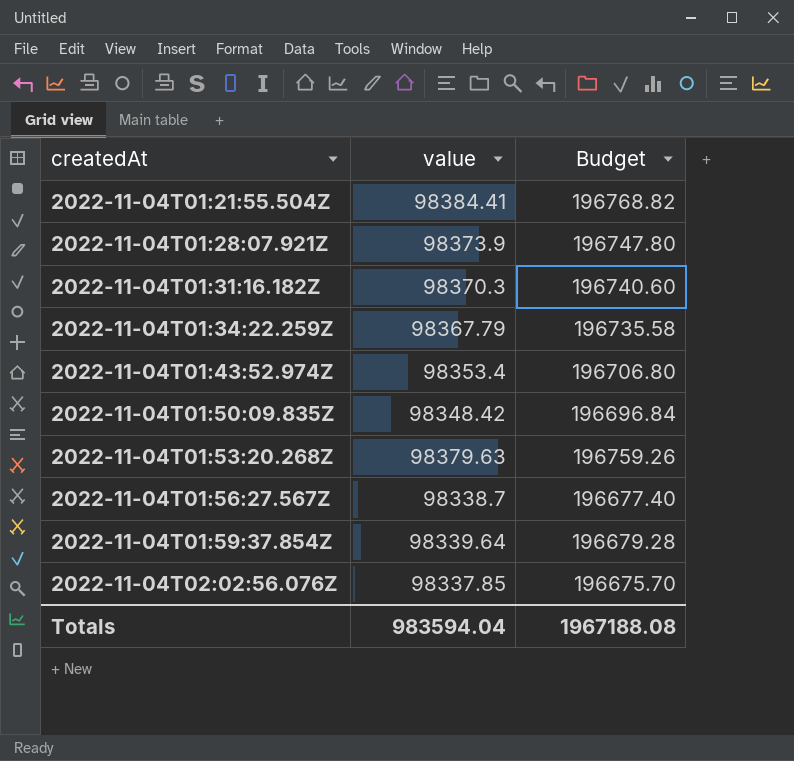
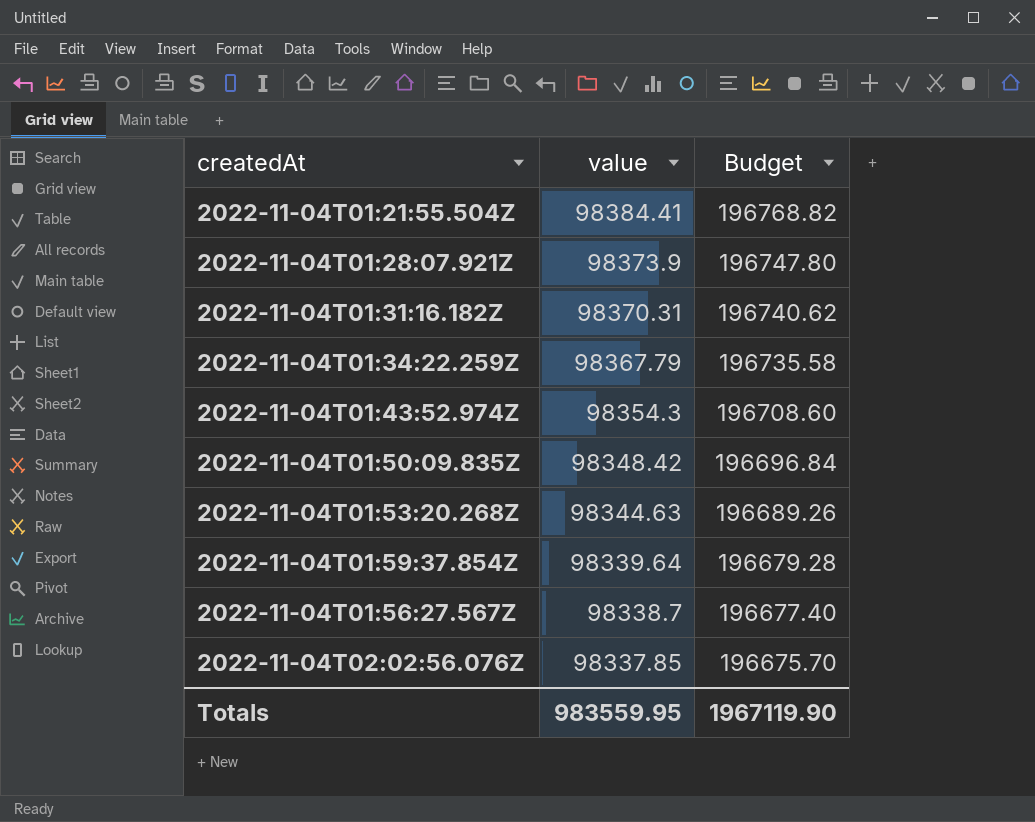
row order: createdAt ascending -> value descending
2022-11-04T01:31:16.182Z | value: 98370.3 -> 98370.31
2022-11-04T01:31:16.182Z | Budget: 196740.60 -> 196740.62
2022-11-04T01:43:52.974Z | value: 98353.4 -> 98354.3
2022-11-04T01:43:52.974Z | Budget: 196706.80 -> 196708.60
2022-11-04T01:53:20.268Z | value: 98379.63 -> 98344.63
2022-11-04T01:53:20.268Z | Budget: 196759.26 -> 196689.26
Totals | value: 983594.04 -> 983559.95
Totals | Budget: 1967188.08 -> 1967119.90

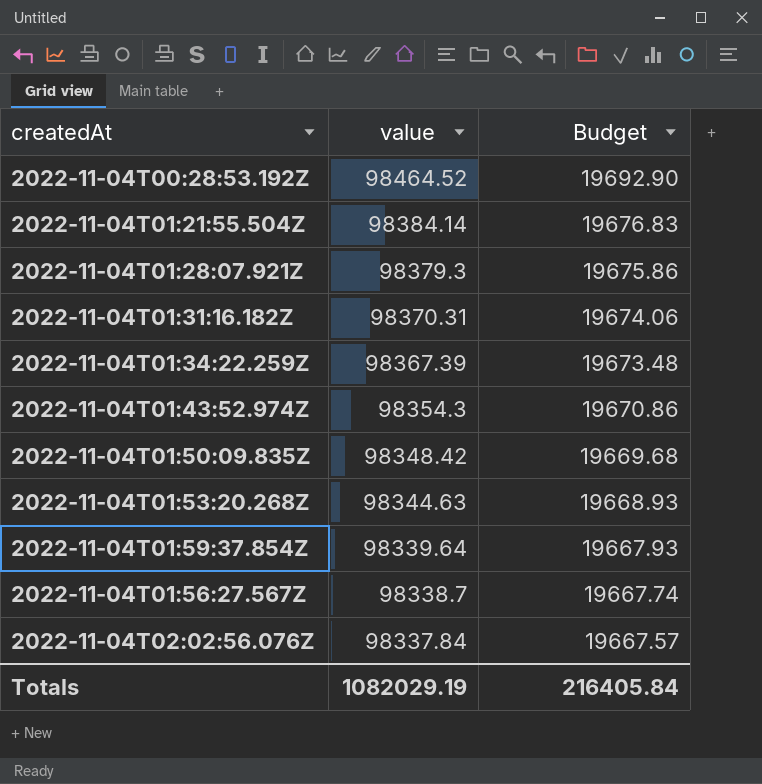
column Budget | formula: [value] * 2 -> [value] * 0.2
row 2022-11-04T00:28:53.192Z: none -> 98464.52 | 19692.90
2022-11-04T01:21:55.504Z | value: 98384.41 -> 98384.14
2022-11-04T01:28:07.921Z | value: 98373.9 -> 98379.3
2022-11-04T01:34:22.259Z | value: 98367.79 -> 98367.39
2022-11-04T02:02:56.076Z | value: 98337.85 -> 98337.84
Totals | value: 983559.95 -> 1082029.19
Totals | Budget: 1967119.90 -> 216405.84

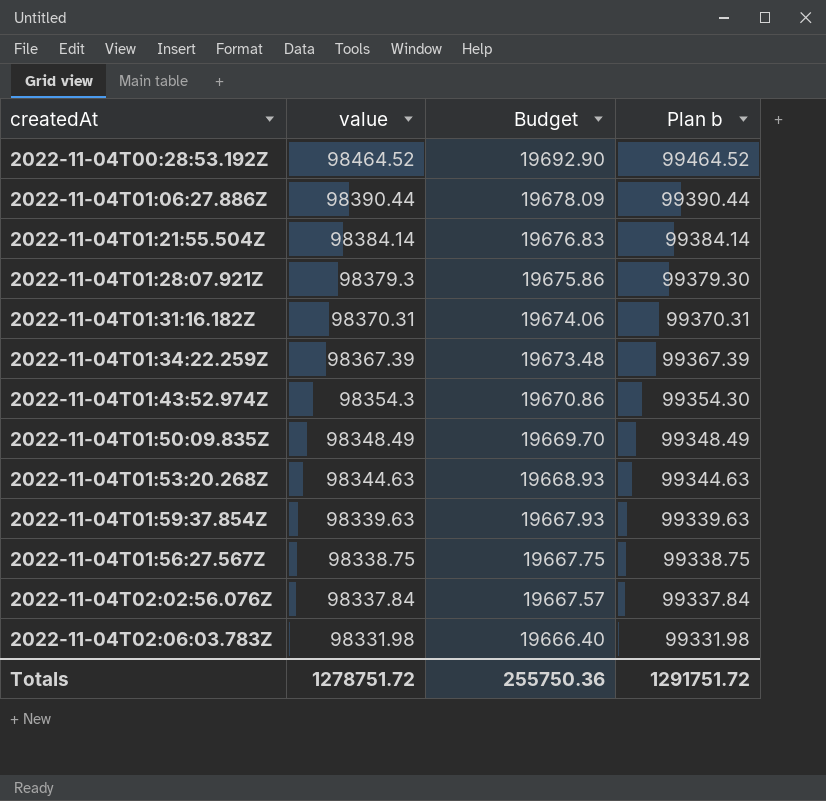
column Plan b | formula: none -> [value] + 1000
row 2022-11-04T01:06:27.886Z: none -> 98390.44 | 19678.09 | 99390.44
2022-11-04T01:50:09.835Z | value: 98348.42 -> 98348.49
2022-11-04T01:50:09.835Z | Budget: 19669.68 -> 19669.70
2022-11-04T01:59:37.854Z | value: 98339.64 -> 98339.63
2022-11-04T01:56:27.567Z | value: 98338.7 -> 98338.75
2022-11-04T01:56:27.567Z | Budget: 19667.74 -> 19667.75
row 2022-11-04T02:06:03.783Z: none -> 98331.98 | 19666.40 | 99331.98
Totals | value: 1082029.19 -> 1278751.72
Totals | Budget: 216405.84 -> 255750.36

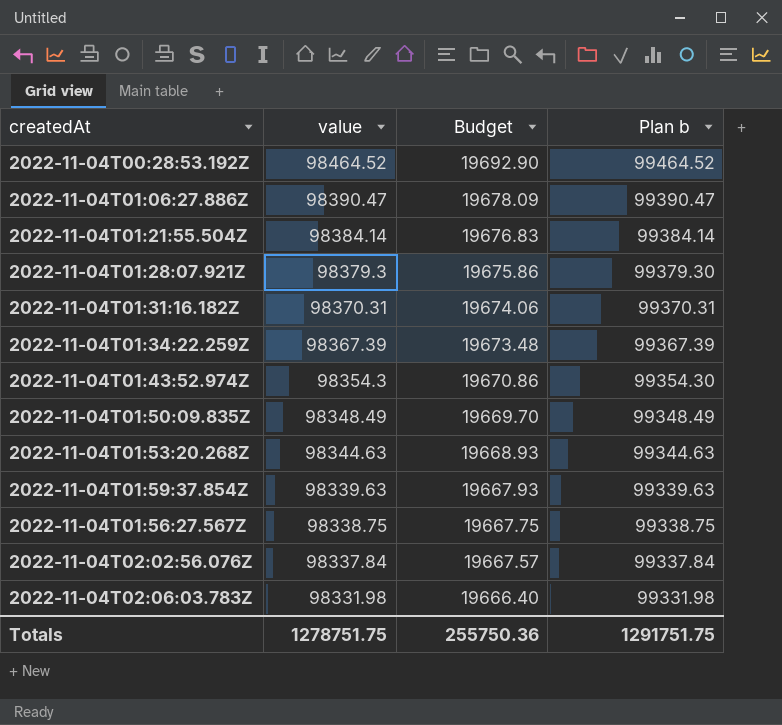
2022-11-04T01:06:27.886Z | value: 98390.44 -> 98390.47
2022-11-04T01:06:27.886Z | Plan b: 99390.44 -> 99390.47
Totals | value: 1278751.72 -> 1278751.75
Totals | Plan b: 1291751.72 -> 1291751.75

